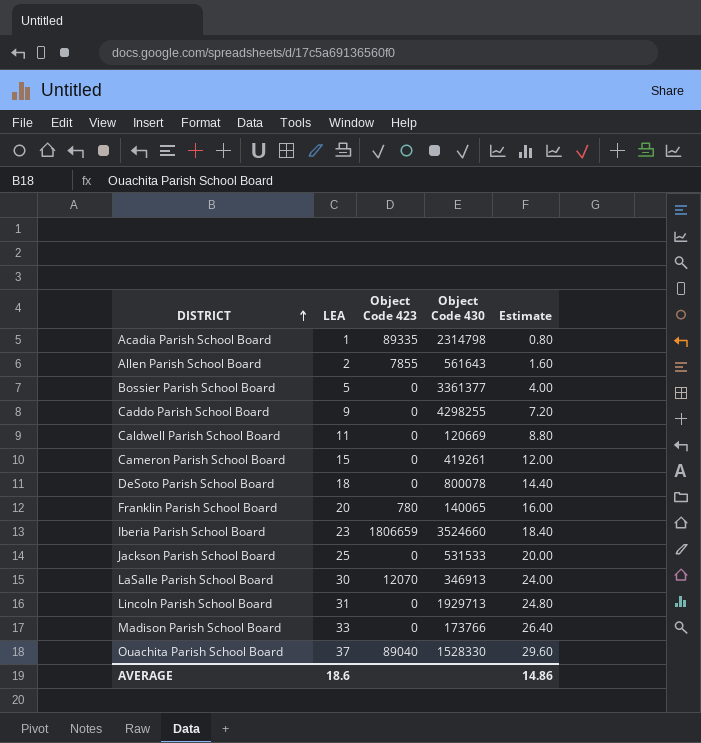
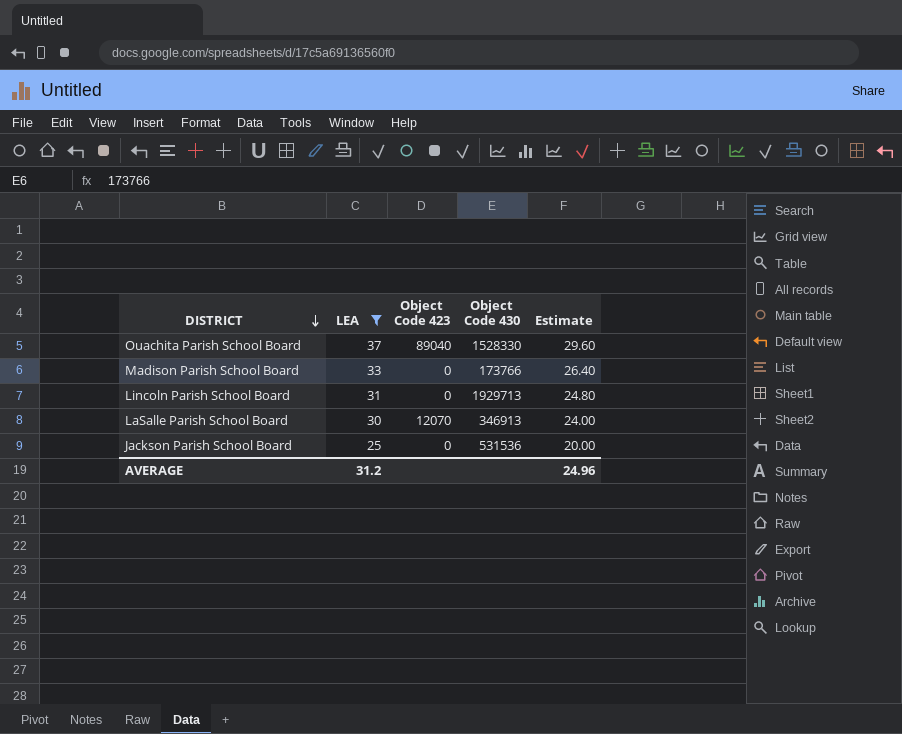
filter: none -> LEA >= 25
row order: DISTRICT ascending -> DISTRICT descending
Jackson Parish School Board | Object Code 430: 531533 -> 531536
AVERAGE | LEA: 18.6 -> 31.2
AVERAGE | Estimate: 14.86 -> 24.96

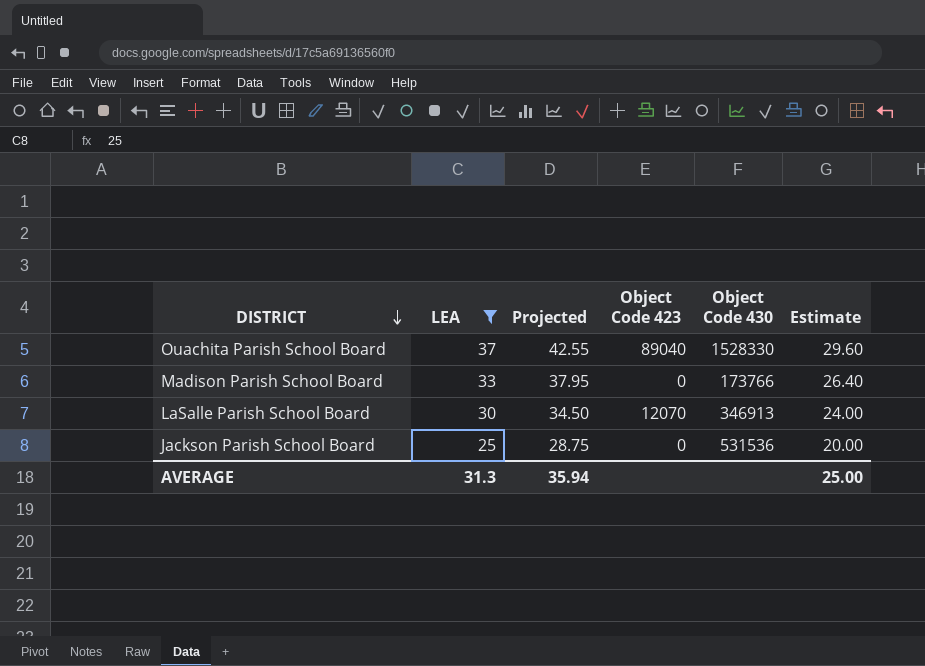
column Projected | formula: none -> [LEA] * 1.15
row Lincoln Parish School Board: 31 | 0 | 1929713 | 24.80 -> none
AVERAGE | LEA: 31.2 -> 31.3
AVERAGE | Estimate: 24.96 -> 25.00

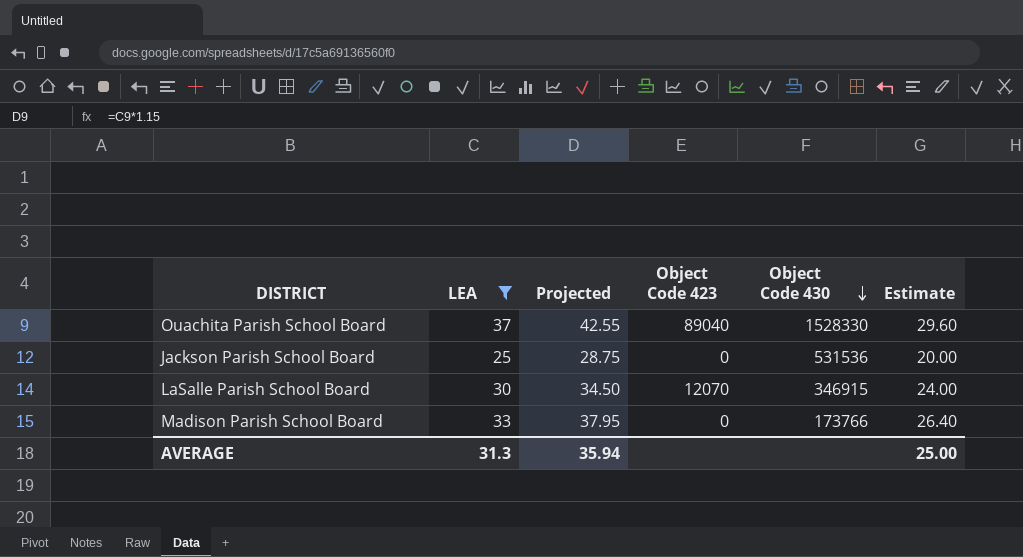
row order: DISTRICT descending -> Object Code 430 descending
LaSalle Parish School Board | Object Code 430: 346913 -> 346915

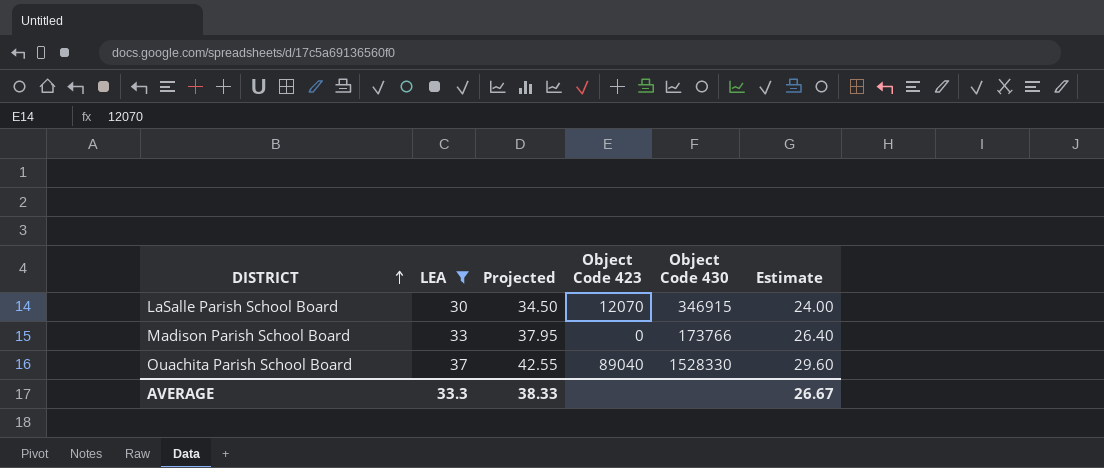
row order: Object Code 430 descending -> DISTRICT ascending
row Jackson Parish School Board: 25 | 28.75 | 0 | 531536 | 20.00 -> none
AVERAGE | LEA: 31.3 -> 33.3
AVERAGE | Projected: 35.94 -> 38.33
AVERAGE | Estimate: 25.00 -> 26.67

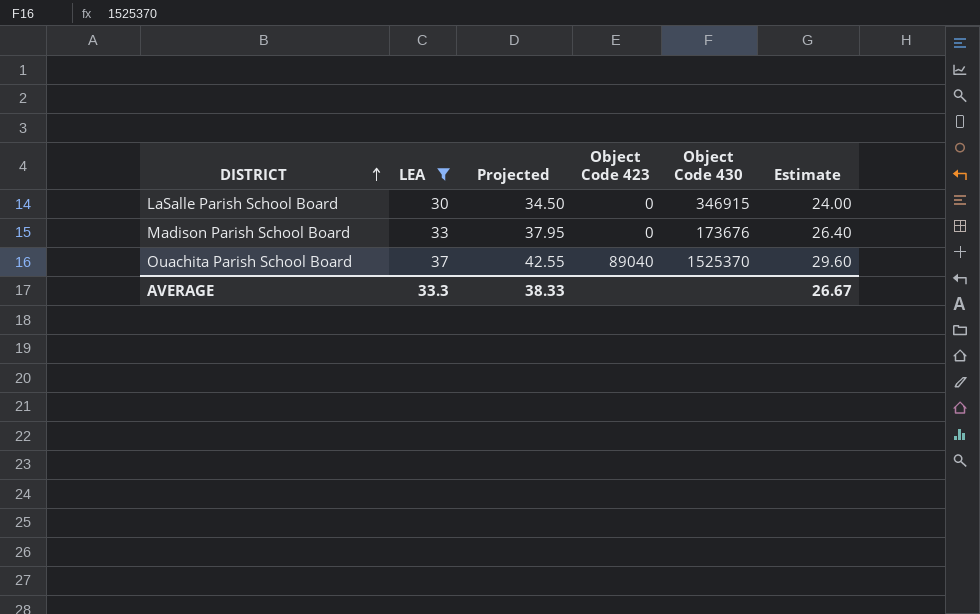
LaSalle Parish School Board | Object Code 423: 12070 -> 0
Madison Parish School Board | Object Code 430: 173766 -> 173676
Ouachita Parish School Board | Object Code 430: 1528330 -> 1525370

